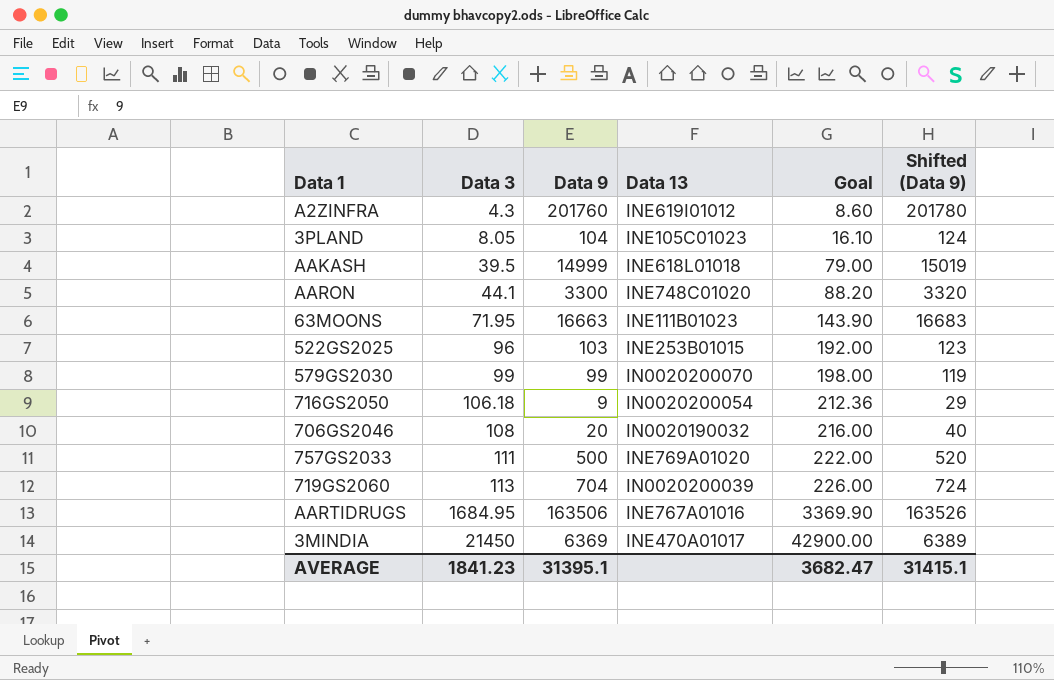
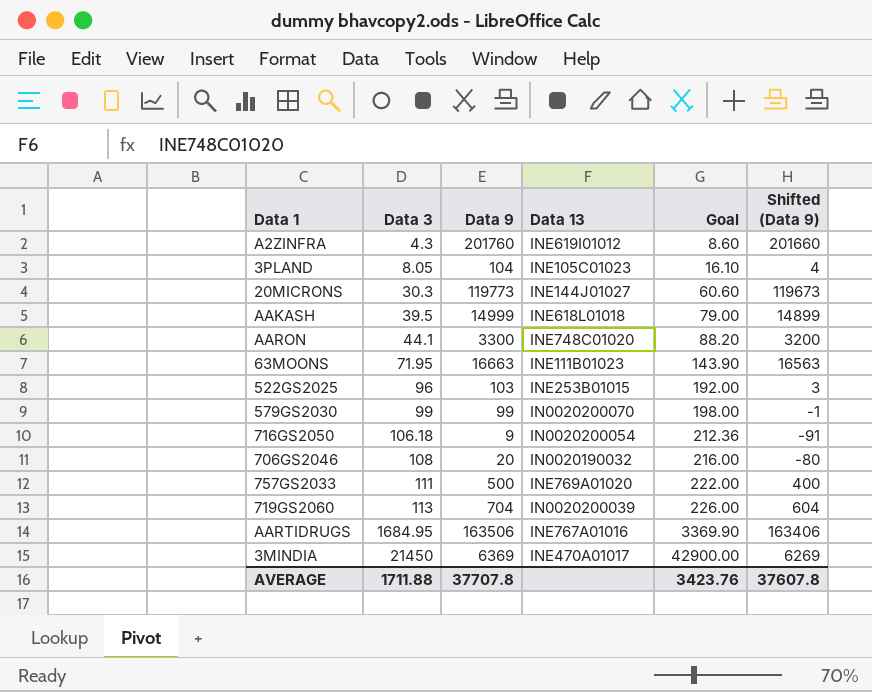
column Shifted (Data 9) | formula: [Data 9] + 20 -> [Data 9] - 100
row 20MICRONS: none -> 30.3 | 119773 | INE144J01027 | 60.60 | 119673
AVERAGE | Data 3: 1841.23 -> 1711.88
AVERAGE | Data 9: 31395.1 -> 37707.8
AVERAGE | Goal: 3682.47 -> 3423.76
AVERAGE | Shifted (Data 9): 31415.1 -> 37607.8

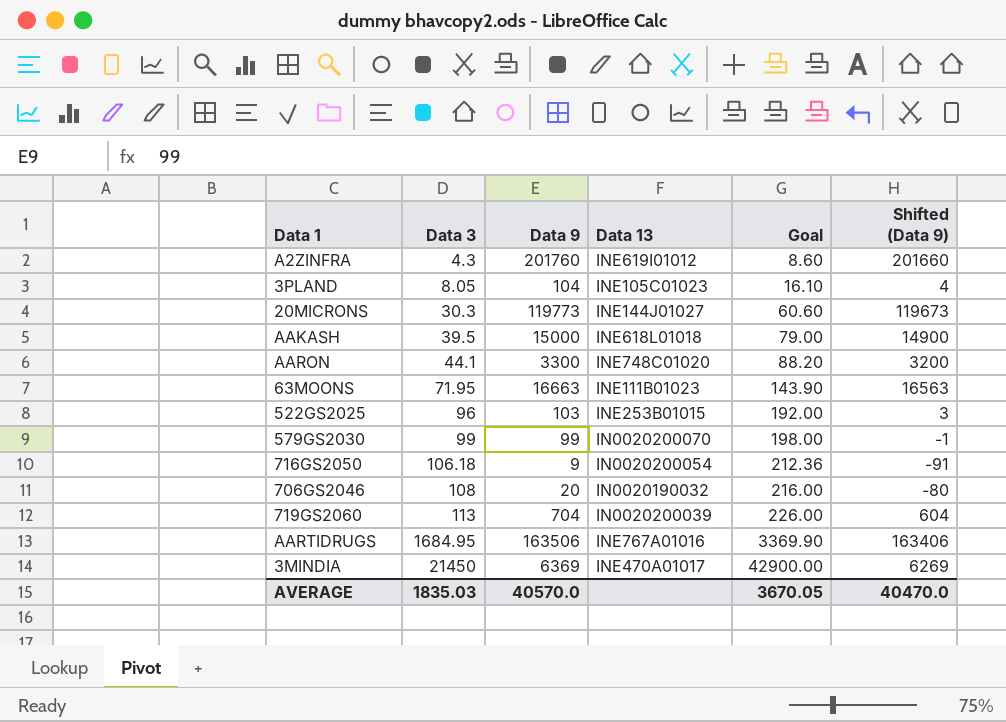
row 757GS2033: 111 | 500 | INE769A01020 | 222.00 | 400 -> none
AAKASH | Data 9: 14999 -> 15000
AAKASH | Shifted (Data 9): 14899 -> 14900
AVERAGE | Data 3: 1711.88 -> 1835.03
AVERAGE | Data 9: 37707.8 -> 40570.0
AVERAGE | Goal: 3423.76 -> 3670.05
AVERAGE | Shifted (Data 9): 37607.8 -> 40470.0

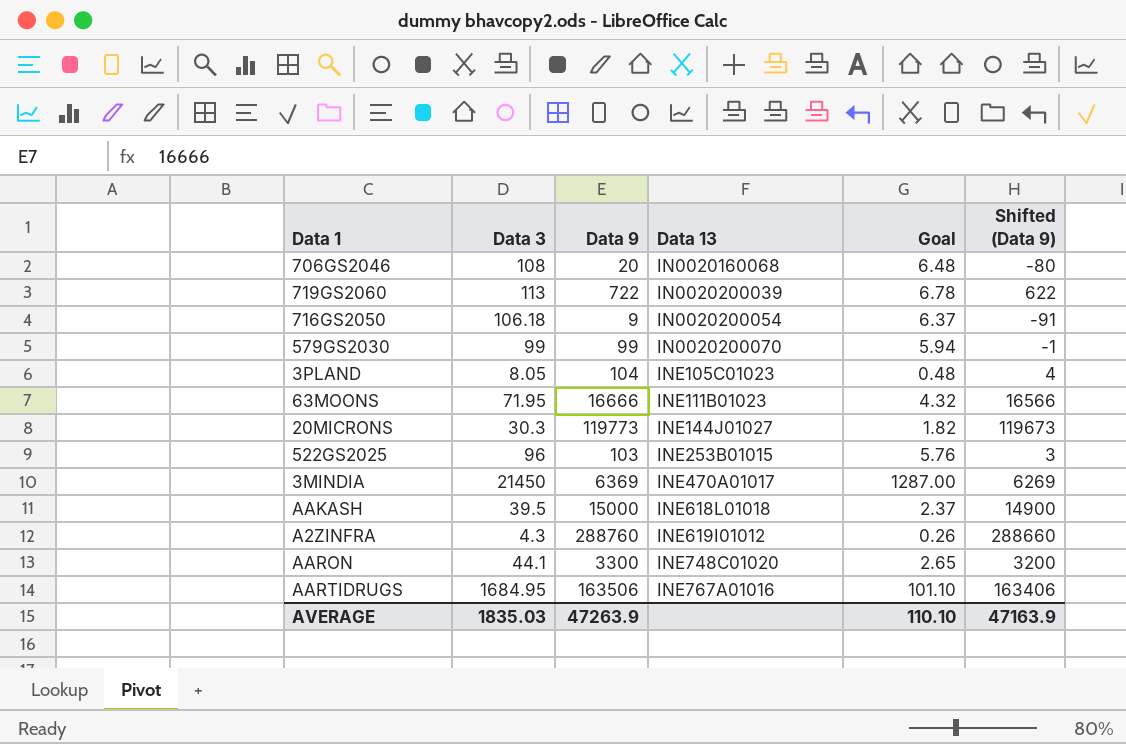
row order: Data 3 ascending -> Data 13 ascending
column Goal | formula: [Data 3] * 2 -> [Data 3] * 0.06
706GS2046 | Data 13: IN0020190032 -> IN0020160068
719GS2060 | Data 9: 704 -> 722
719GS2060 | Shifted (Data 9): 604 -> 622
63MOONS | Data 9: 16663 -> 16666
63MOONS | Shifted (Data 9): 16563 -> 16566
A2ZINFRA | Data 9: 201760 -> 288760
A2ZINFRA | Shifted (Data 9): 201660 -> 288660
AVERAGE | Data 9: 40570.0 -> 47263.9
AVERAGE | Goal: 3670.05 -> 110.10
AVERAGE | Shifted (Data 9): 40470.0 -> 47163.9

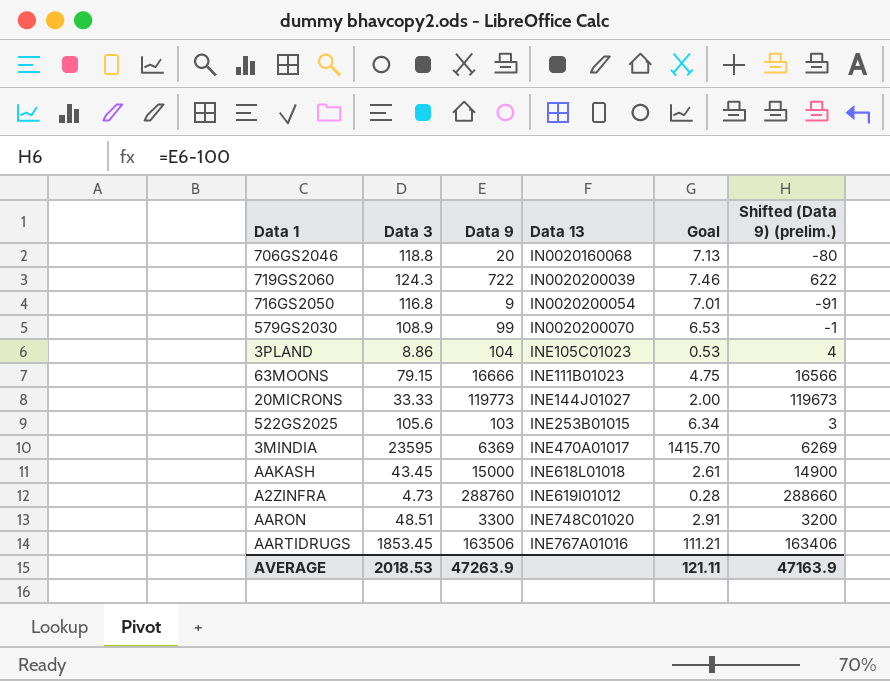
column name: Shifted (Data 9) -> Shifted (Data 9) (prelim.)
706GS2046 | Data 3: 108 -> 118.8
706GS2046 | Goal: 6.48 -> 7.13
719GS2060 | Data 3: 113 -> 124.3
719GS2060 | Goal: 6.78 -> 7.46
716GS2050 | Data 3: 106.18 -> 116.8
716GS2050 | Goal: 6.37 -> 7.01
579GS2030 | Data 3: 99 -> 108.9
579GS2030 | Goal: 5.94 -> 6.53
3PLAND | Data 3: 8.05 -> 8.86
3PLAND | Goal: 0.48 -> 0.53
63MOONS | Data 3: 71.95 -> 79.15
63MOONS | Goal: 4.32 -> 4.75
20MICRONS | Data 3: 30.3 -> 33.33
20MICRONS | Goal: 1.82 -> 2.00
522GS2025 | Data 3: 96 -> 105.6
522GS2025 | Goal: 5.76 -> 6.34
3MINDIA | Data 3: 21450 -> 23595
3MINDIA | Goal: 1287.00 -> 1415.70
AAKASH | Data 3: 39.5 -> 43.45
AAKASH | Goal: 2.37 -> 2.61
A2ZINFRA | Data 3: 4.3 -> 4.73
A2ZINFRA | Goal: 0.26 -> 0.28
AARON | Data 3: 44.1 -> 48.51
AARON | Goal: 2.65 -> 2.91
AARTIDRUGS | Data 3: 1684.95 -> 1853.45
AARTIDRUGS | Goal: 101.10 -> 111.21
AVERAGE | Data 3: 1835.03 -> 2018.53
AVERAGE | Goal: 110.10 -> 121.11

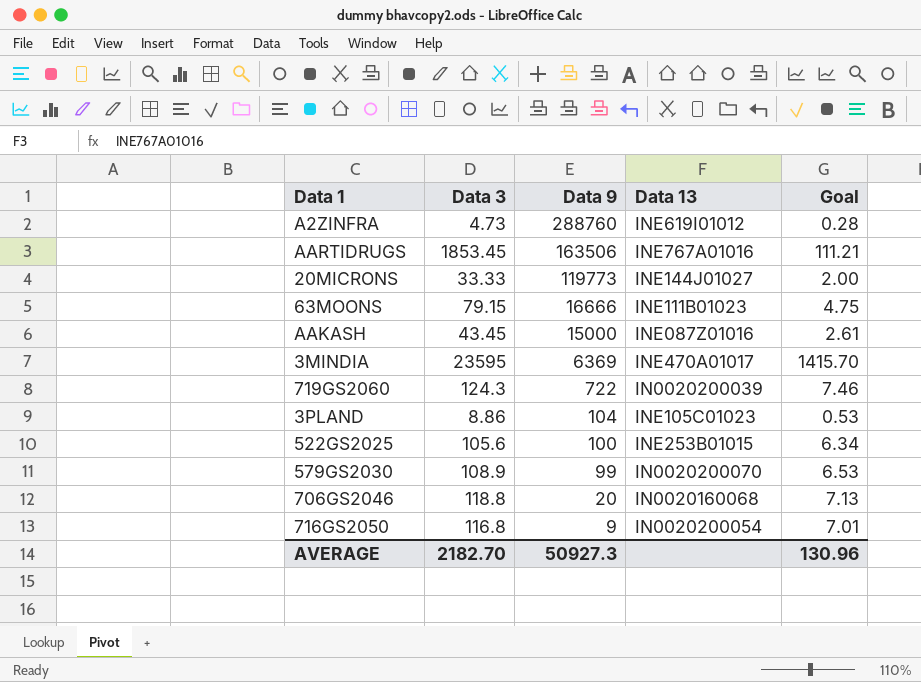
row order: Data 13 ascending -> Data 9 descending
column Shifted (Data 9) (prelim.) | formula: [Data 9] - 100 -> none
row AARON: 48.51 | 3300 | INE748C01020 | 2.91 | 3200 -> none
AAKASH | Data 13: INE618L01018 -> INE087Z01016
522GS2025 | Data 9: 103 -> 100
AVERAGE | Data 3: 2018.53 -> 2182.70
AVERAGE | Data 9: 47263.9 -> 50927.3
AVERAGE | Goal: 121.11 -> 130.96

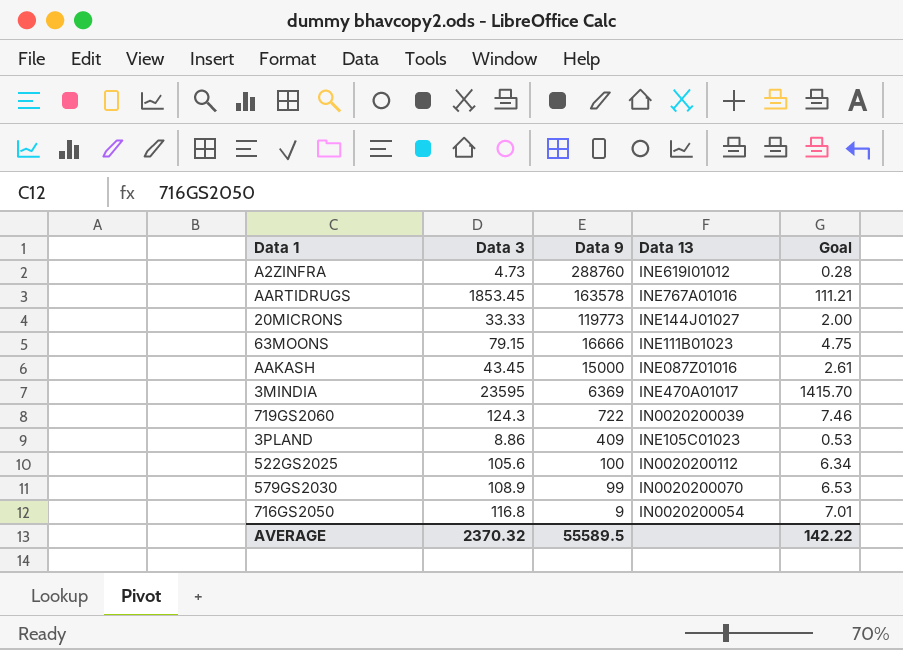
row 706GS2046: 118.8 | 20 | IN0020160068 | 7.13 -> none
AARTIDRUGS | Data 9: 163506 -> 163578
3PLAND | Data 9: 104 -> 409
522GS2025 | Data 13: INE253B01015 -> IN0020200112
AVERAGE | Data 3: 2182.70 -> 2370.32
AVERAGE | Data 9: 50927.3 -> 55589.5
AVERAGE | Goal: 130.96 -> 142.22

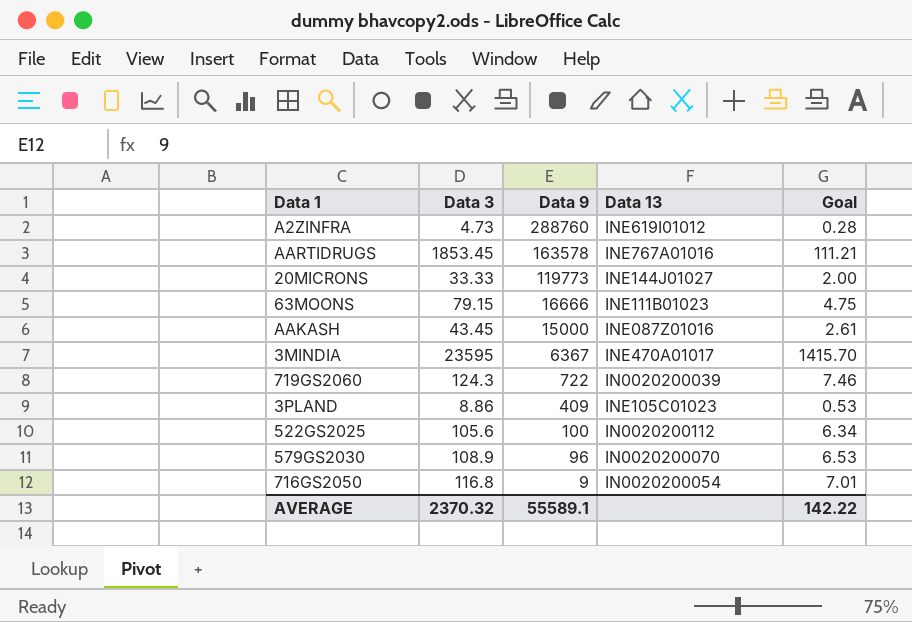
3MINDIA | Data 9: 6369 -> 6367
579GS2030 | Data 9: 99 -> 96
AVERAGE | Data 9: 55589.5 -> 55589.1

